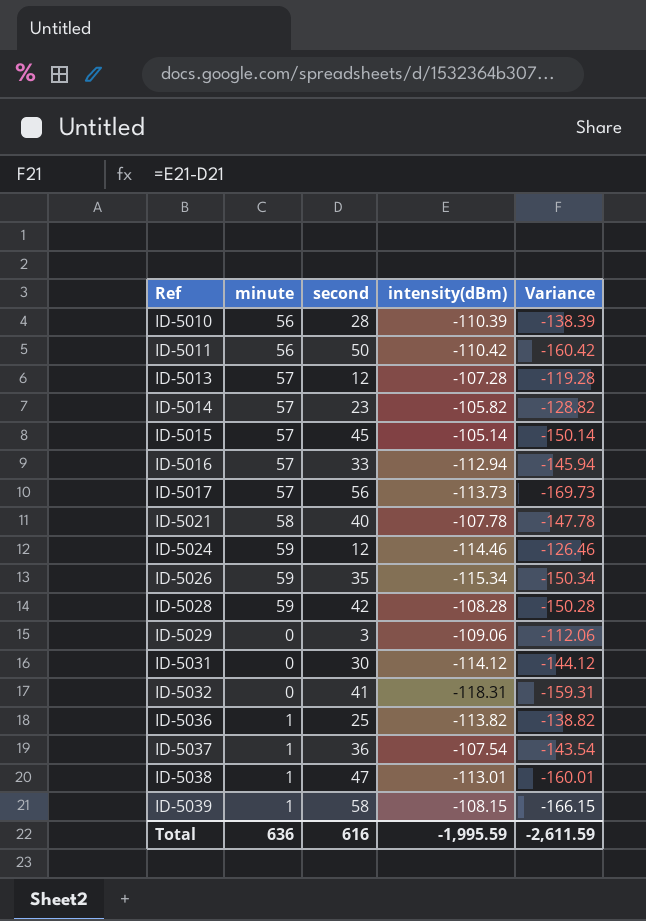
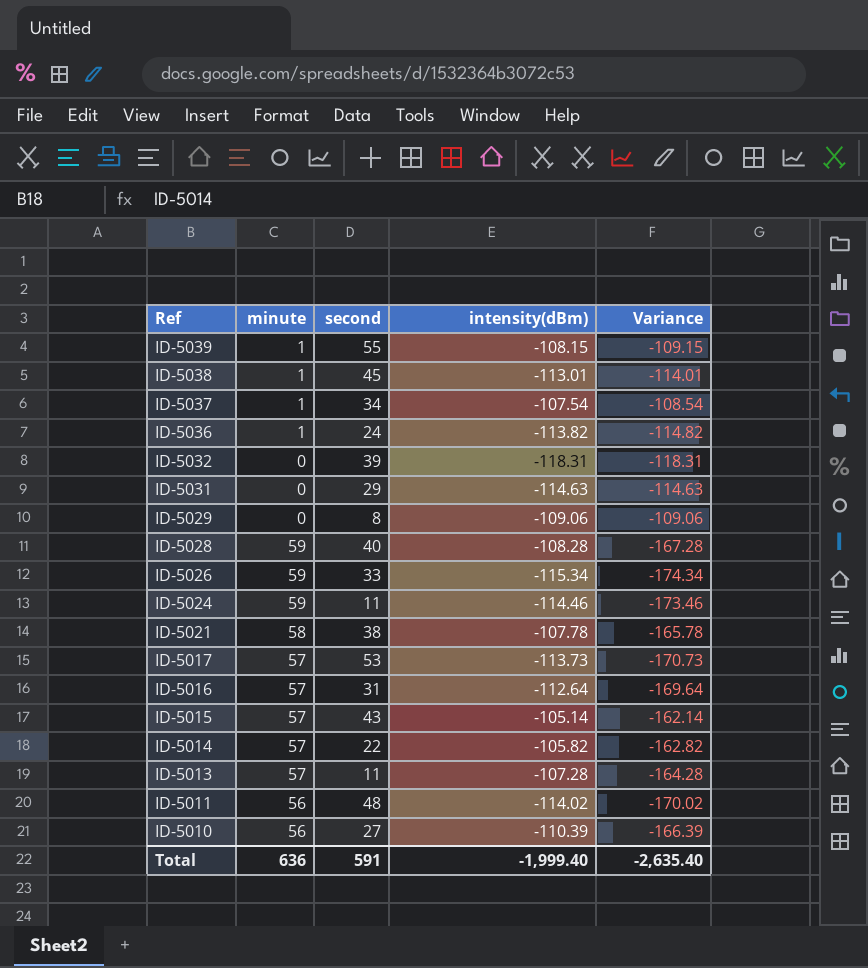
row order: Ref ascending -> Ref descending
column Variance | formula: [intensity(dBm)] - [second] -> [intensity(dBm)] - [minute]
ID-5039 | second: 58 -> 55
ID-5038 | second: 47 -> 45
ID-5037 | second: 36 -> 34
ID-5036 | second: 25 -> 24
ID-5032 | second: 41 -> 39
ID-5031 | second: 30 -> 29
ID-5031 | intensity(dBm): -114.12 -> -114.63
ID-5029 | second: 3 -> 8
ID-5028 | second: 42 -> 40
ID-5026 | second: 35 -> 33
ID-5024 | second: 12 -> 11
ID-5021 | second: 40 -> 38
ID-5017 | second: 56 -> 53
ID-5016 | second: 33 -> 31
ID-5016 | intensity(dBm): -112.94 -> -112.64
ID-5015 | second: 45 -> 43
ID-5014 | second: 23 -> 22
ID-5013 | second: 12 -> 11
ID-5011 | second: 50 -> 48
ID-5011 | intensity(dBm): -110.42 -> -114.02
ID-5010 | second: 28 -> 27
Total | second: 616 -> 591
Total | intensity(dBm): -1,995.59 -> -1,999.40
Total | Variance: -2,611.59 -> -2,635.40

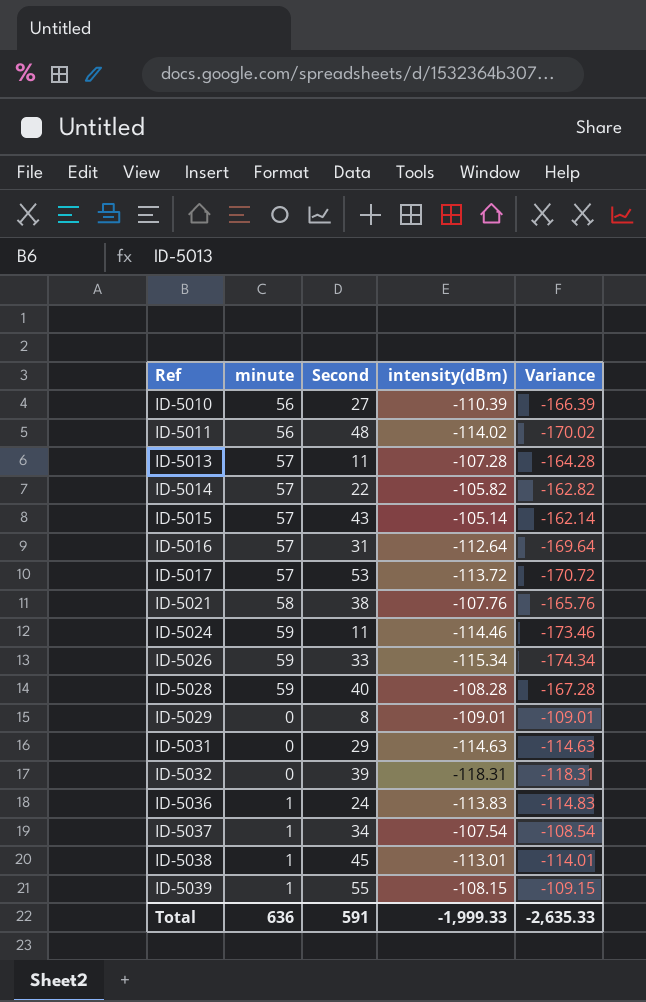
row order: Ref descending -> Ref ascending
column name: second -> Second
ID-5017 | intensity(dBm): -113.73 -> -113.72
ID-5017 | Variance: -170.73 -> -170.72
ID-5021 | intensity(dBm): -107.78 -> -107.76
ID-5021 | Variance: -165.78 -> -165.76
ID-5029 | intensity(dBm): -109.06 -> -109.01
ID-5029 | Variance: -109.06 -> -109.01
ID-5036 | intensity(dBm): -113.82 -> -113.83
ID-5036 | Variance: -114.82 -> -114.83
Total | intensity(dBm): -1,999.40 -> -1,999.33
Total | Variance: -2,635.40 -> -2,635.33

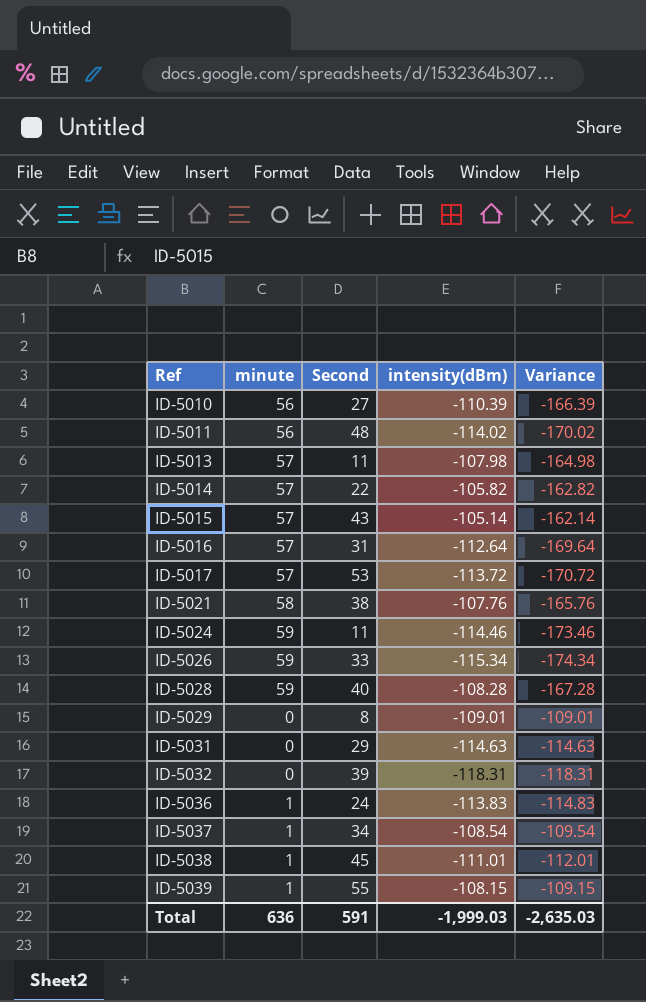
ID-5013 | intensity(dBm): -107.28 -> -107.98
ID-5013 | Variance: -164.28 -> -164.98
ID-5037 | intensity(dBm): -107.54 -> -108.54
ID-5037 | Variance: -108.54 -> -109.54
ID-5038 | intensity(dBm): -113.01 -> -111.01
ID-5038 | Variance: -114.01 -> -112.01
Total | intensity(dBm): -1,999.33 -> -1,999.03
Total | Variance: -2,635.33 -> -2,635.03

